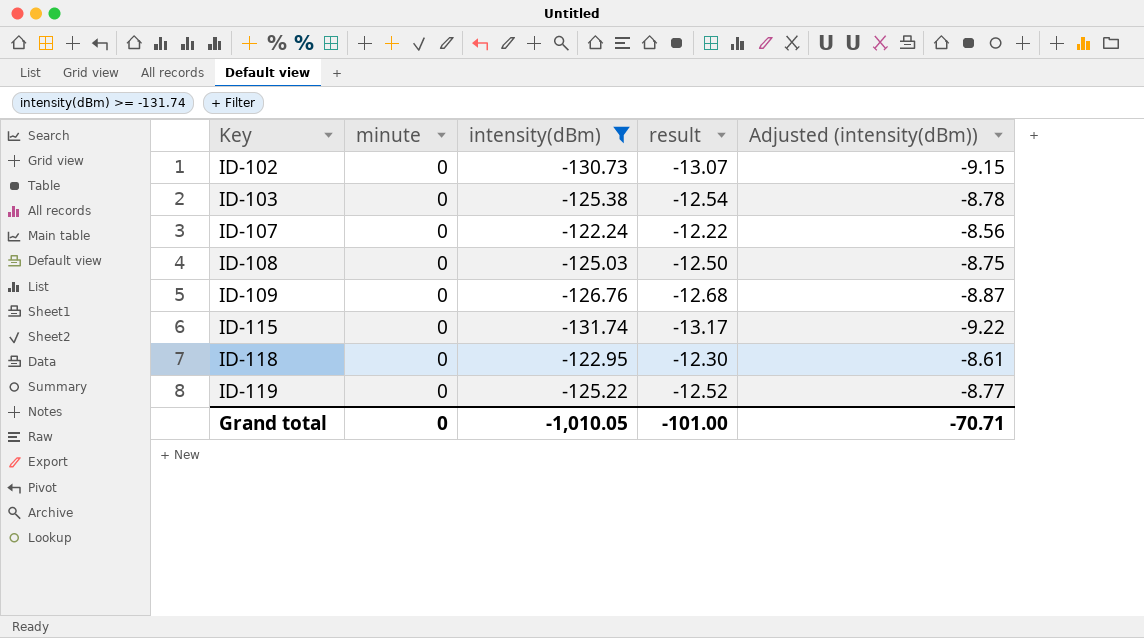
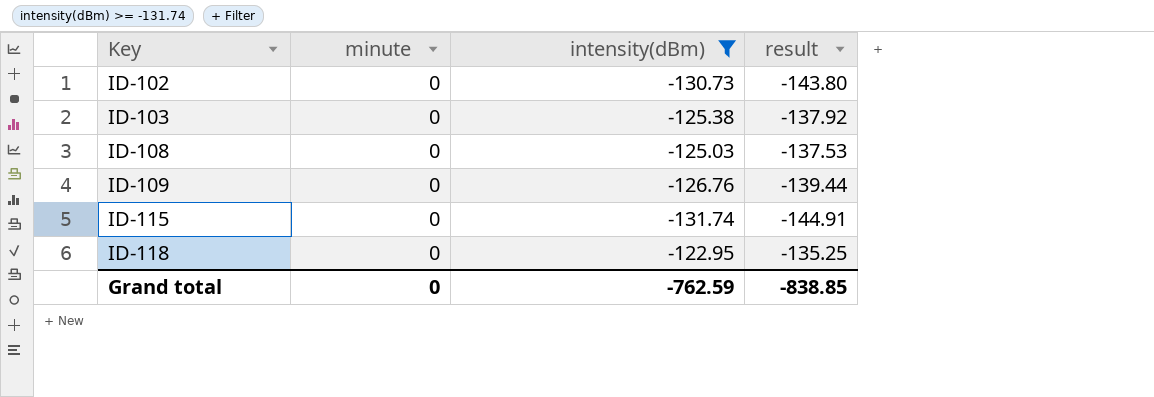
column Adjusted (intensity(dBm)) | formula: [intensity(dBm)] * 0.07 -> none
column result | formula: [intensity(dBm)] * 0.1 -> [intensity(dBm)] * 1.1
row ID-107: 0 | -122.24 | -12.22 | -8.56 -> none
row ID-119: 0 | -125.22 | -12.52 | -8.77 -> none
Grand total | intensity(dBm): -1,010.05 -> -762.59
Grand total | result: -101.00 -> -838.85

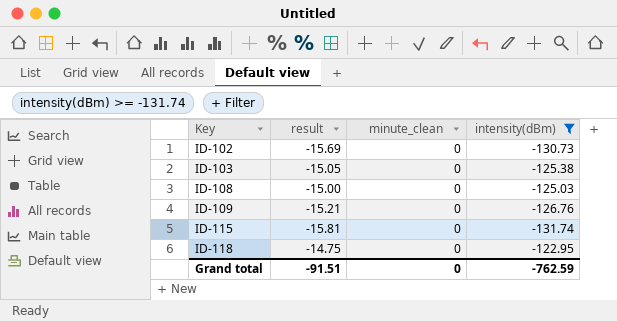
column result | formula: [intensity(dBm)] * 1.1 -> [intensity(dBm)] * 0.12
column result | position: 4 -> 2
column name: minute -> minute_clean
Grand total | result: -838.85 -> -91.51

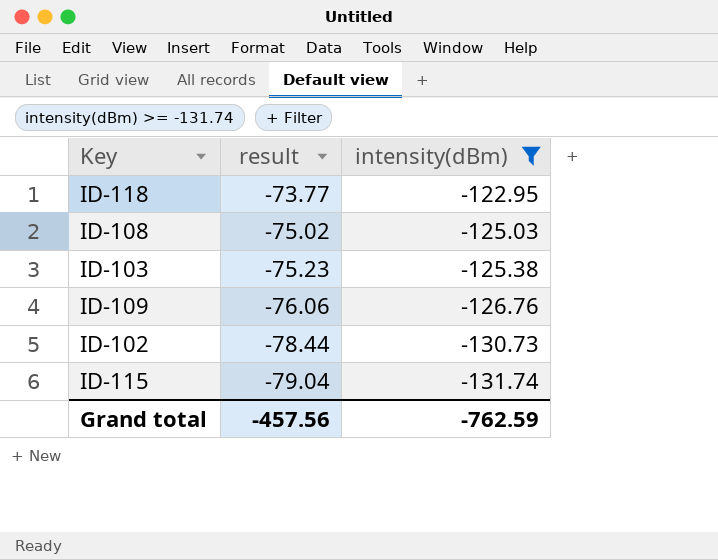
row order: Key ascending -> result descending
column minute_clean | position: 3 -> none
column result | formula: [intensity(dBm)] * 0.12 -> [intensity(dBm)] * 0.6
Grand total | result: -91.51 -> -457.56

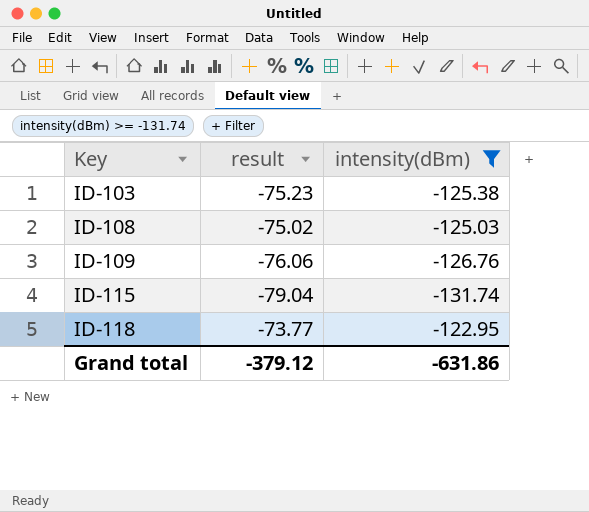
row order: result descending -> Key ascending
row ID-102: -78.44 | -130.73 -> none
Grand total | result: -457.56 -> -379.12
Grand total | intensity(dBm): -762.59 -> -631.86

